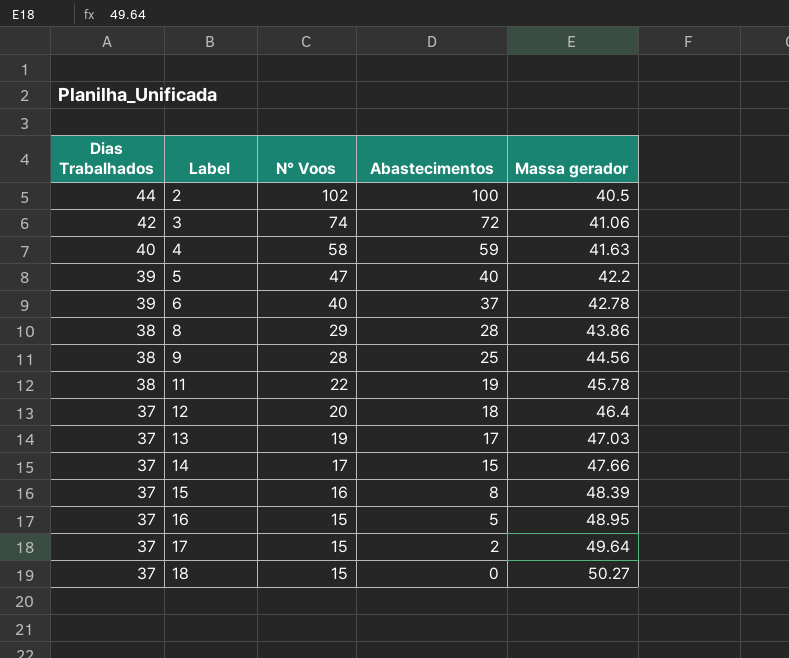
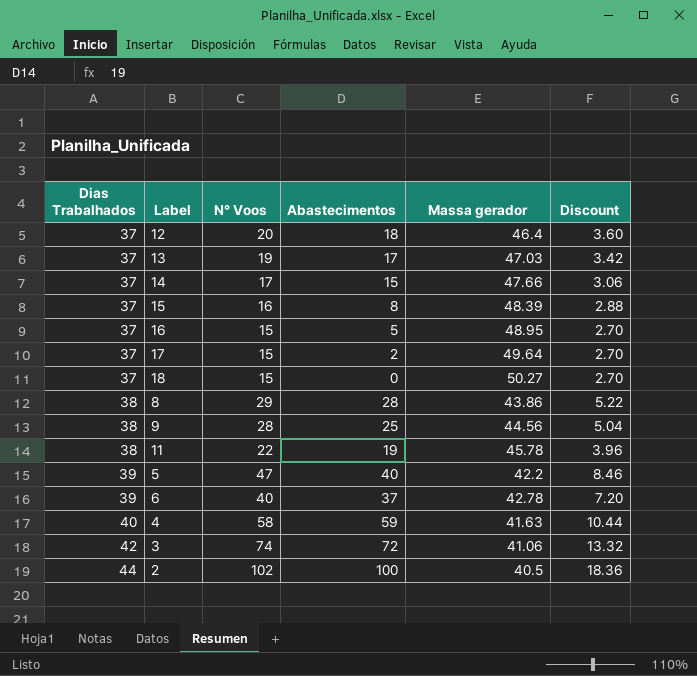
row order: Dias Trabalhados descending -> Dias Trabalhados ascending
column Discount | formula: none -> [N° Voos] * 0.18

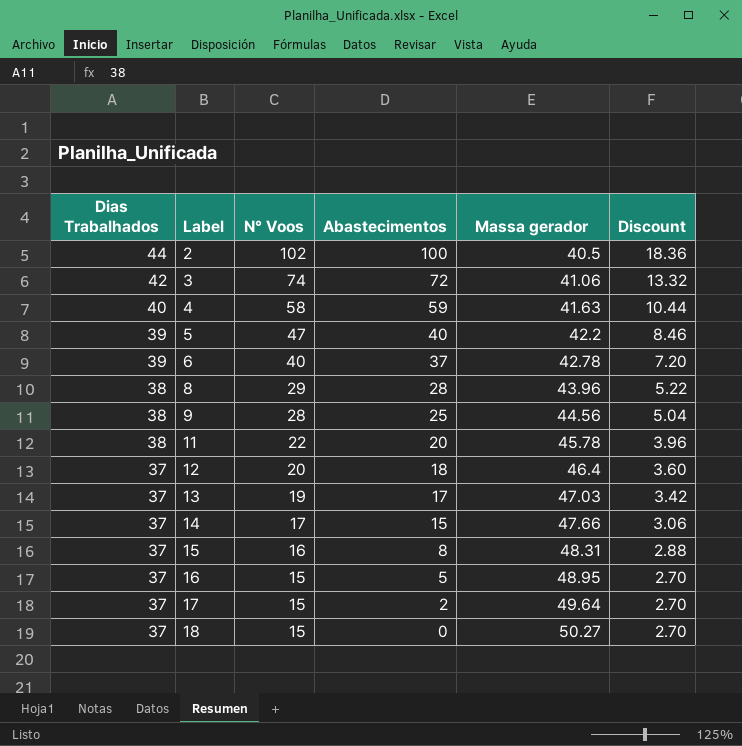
row order: Dias Trabalhados ascending -> Dias Trabalhados descending
8 | Massa gerador: 43.86 -> 43.96
11 | Abastecimentos: 19 -> 20
15 | Massa gerador: 48.39 -> 48.31

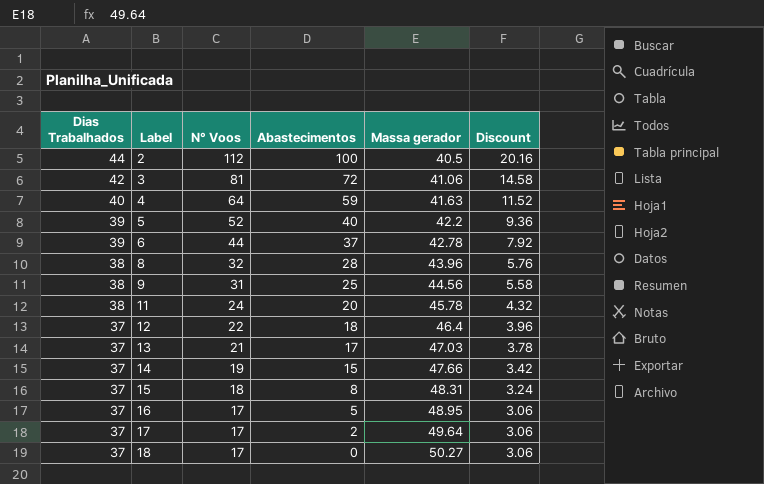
2 | N° Voos: 102 -> 112
2 | Discount: 18.36 -> 20.16
3 | N° Voos: 74 -> 81
3 | Discount: 13.32 -> 14.58
4 | N° Voos: 58 -> 64
4 | Discount: 10.44 -> 11.52
5 | N° Voos: 47 -> 52
5 | Discount: 8.46 -> 9.36
6 | N° Voos: 40 -> 44
6 | Discount: 7.20 -> 7.92
8 | N° Voos: 29 -> 32
8 | Discount: 5.22 -> 5.76
9 | N° Voos: 28 -> 31
9 | Discount: 5.04 -> 5.58
11 | N° Voos: 22 -> 24
11 | Discount: 3.96 -> 4.32
12 | N° Voos: 20 -> 22
12 | Discount: 3.60 -> 3.96
13 | N° Voos: 19 -> 21
13 | Discount: 3.42 -> 3.78
14 | N° Voos: 17 -> 19
14 | Discount: 3.06 -> 3.42
15 | N° Voos: 16 -> 18
15 | Discount: 2.88 -> 3.24
16 | N° Voos: 15 -> 17
16 | Discount: 2.70 -> 3.06
17 | N° Voos: 15 -> 17
17 | Discount: 2.70 -> 3.06
18 | N° Voos: 15 -> 17
18 | Discount: 2.70 -> 3.06

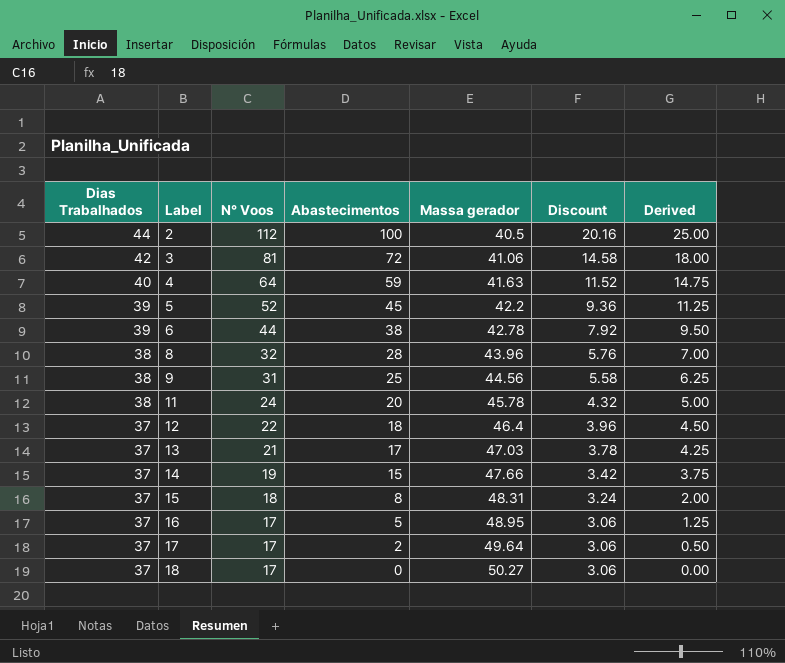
column Derived | formula: none -> [Abastecimentos] * 0.25
5 | Abastecimentos: 40 -> 45
6 | Abastecimentos: 37 -> 38

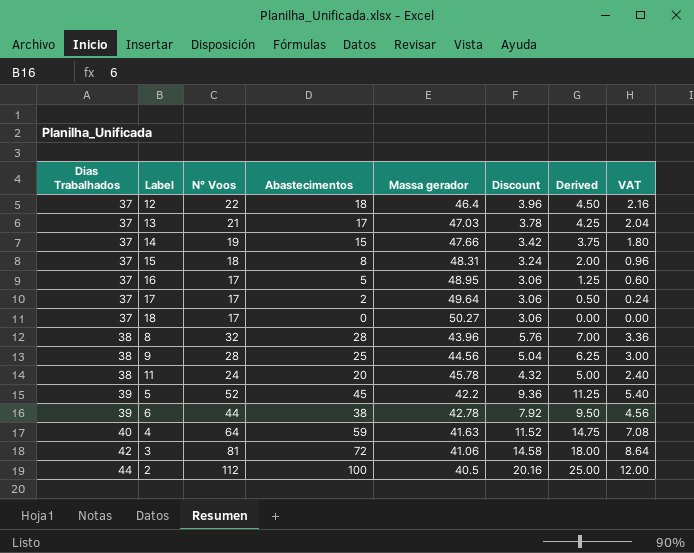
row order: Dias Trabalhados descending -> Dias Trabalhados ascending
column VAT | formula: none -> [Abastecimentos] * 0.12
9 | N° Voos: 31 -> 28
9 | Discount: 5.58 -> 5.04

